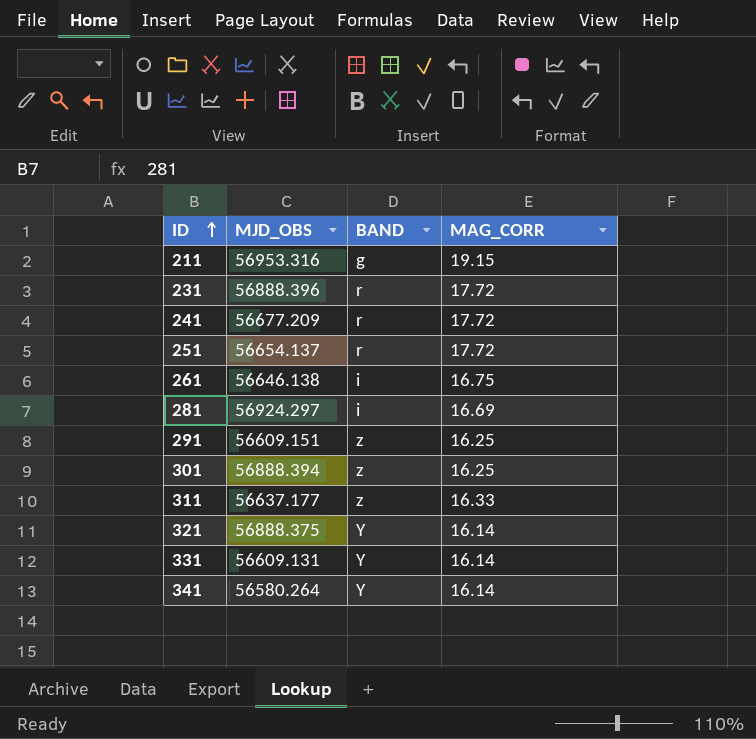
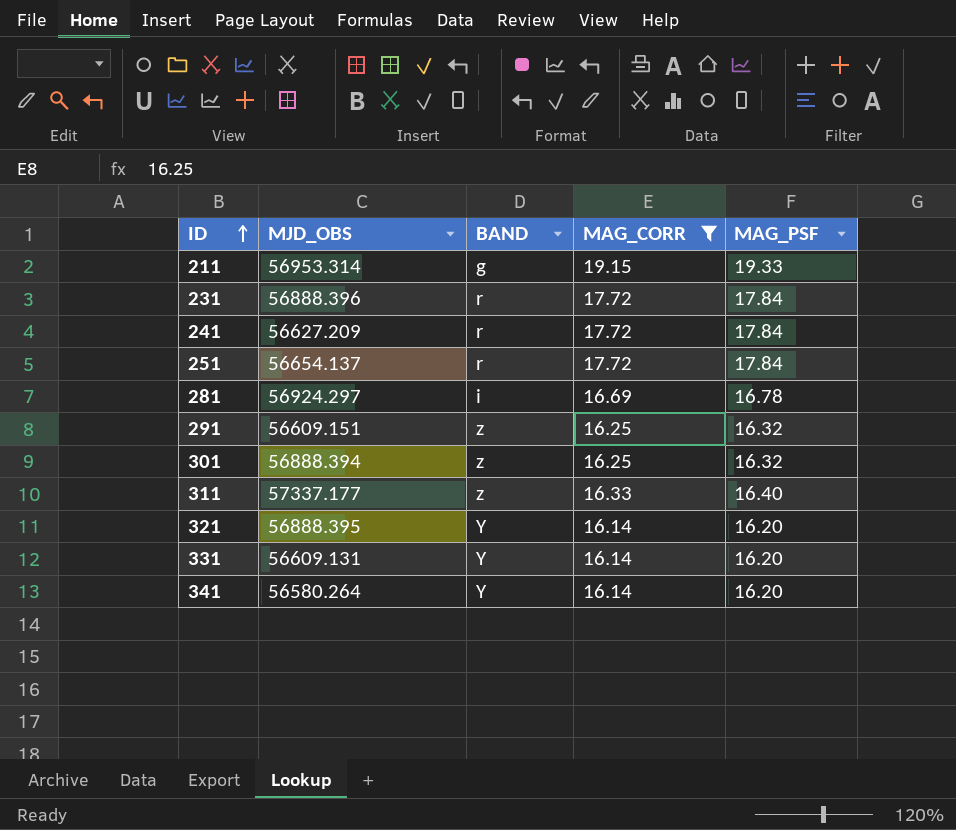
filter: none -> MAG_CORR != 16.75
column MAG_PSF | position: none -> 5
211 | MJD_OBS: 56953.316 -> 56953.314
241 | MJD_OBS: 56677.209 -> 56627.209
311 | MJD_OBS: 56637.177 -> 57337.177
321 | MJD_OBS: 56888.375 -> 56888.395

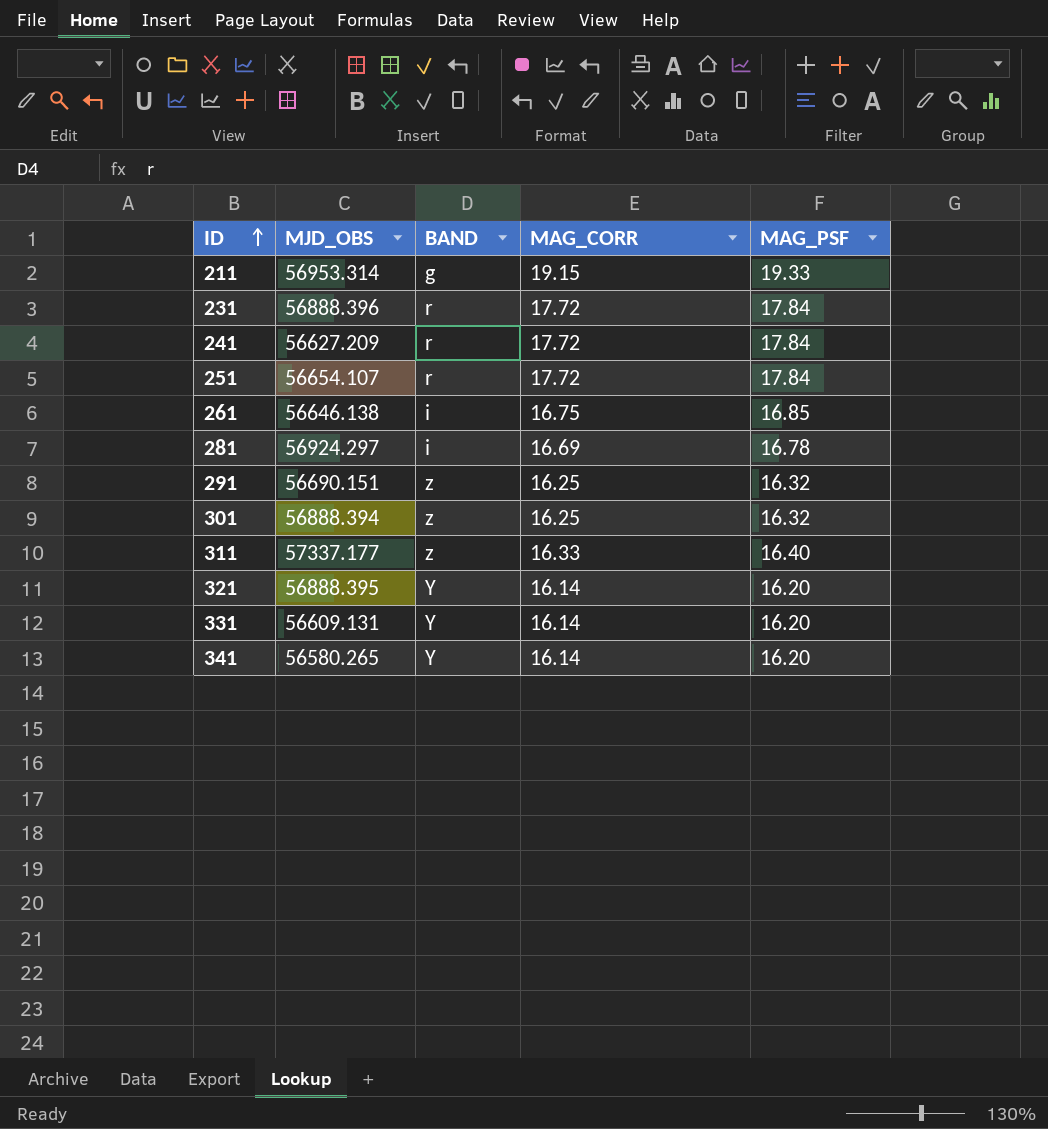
filter: MAG_CORR != 16.75 -> none
251 | MJD_OBS: 56654.137 -> 56654.107
291 | MJD_OBS: 56609.151 -> 56690.151
341 | MJD_OBS: 56580.264 -> 56580.265

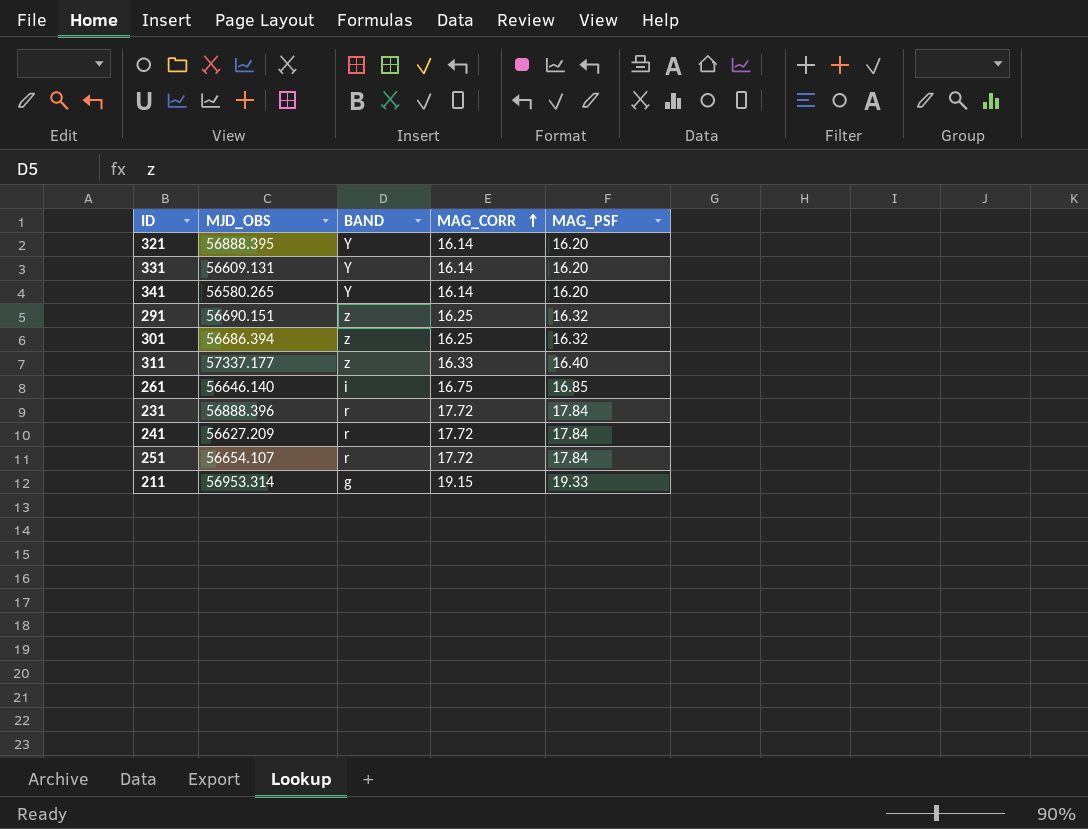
row order: ID ascending -> MAG_CORR ascending
row 281: 56924.297 | i | 16.69 | 16.78 -> none
301 | MJD_OBS: 56888.394 -> 56686.394
261 | MJD_OBS: 56646.138 -> 56646.140

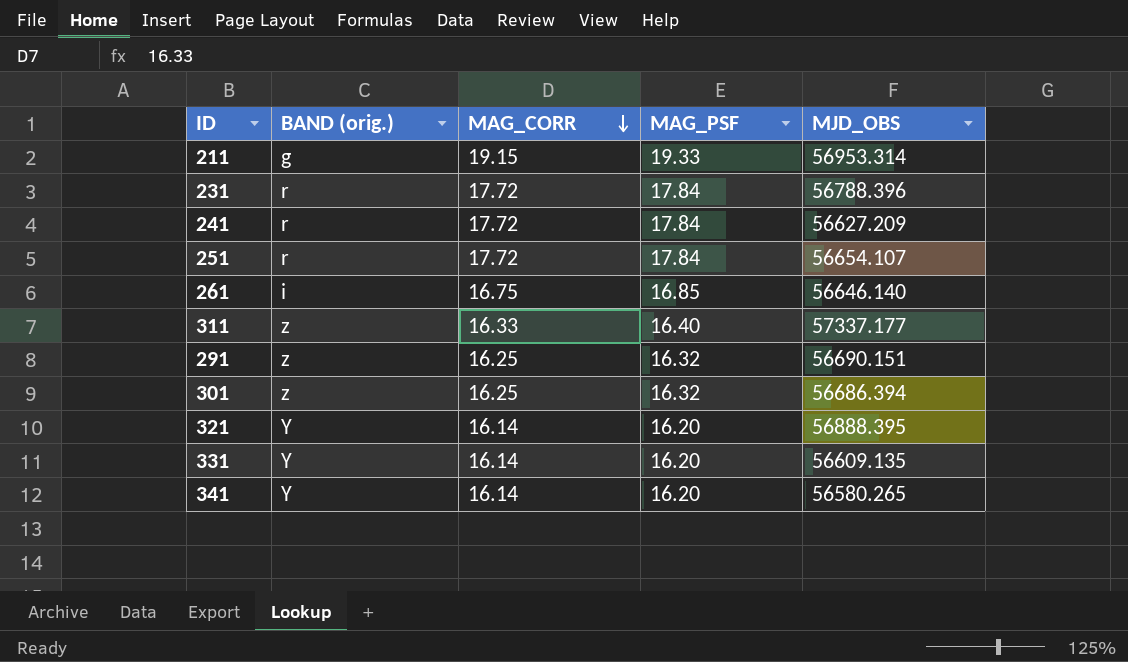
row order: MAG_CORR ascending -> MAG_CORR descending
column name: BAND -> BAND (orig.)
column MJD_OBS | position: 2 -> 5
231 | MJD_OBS: 56888.396 -> 56788.396
331 | MJD_OBS: 56609.131 -> 56609.135

